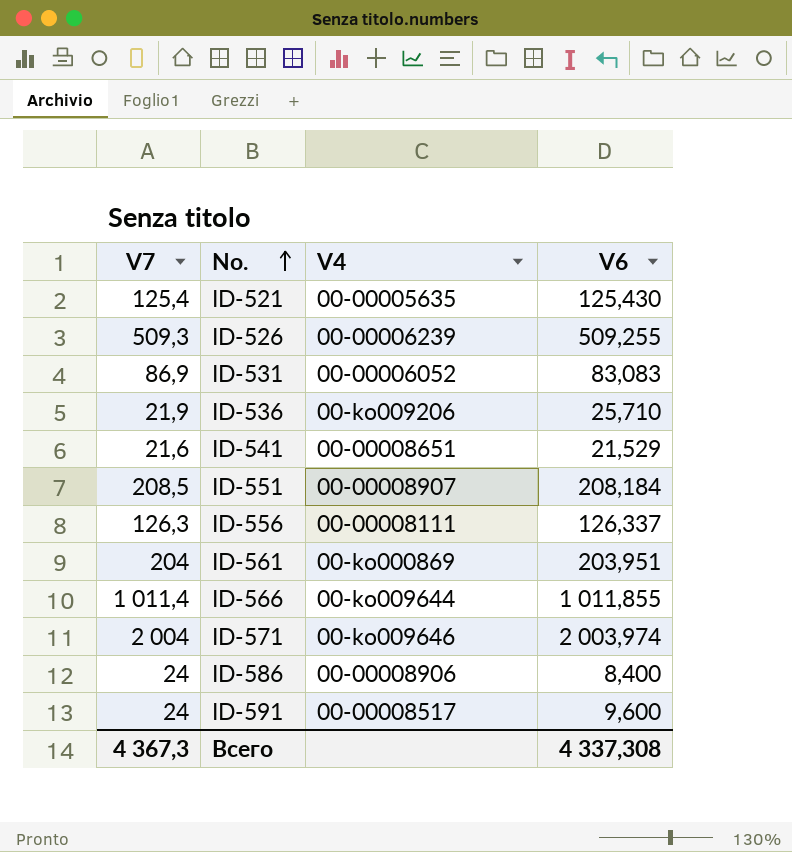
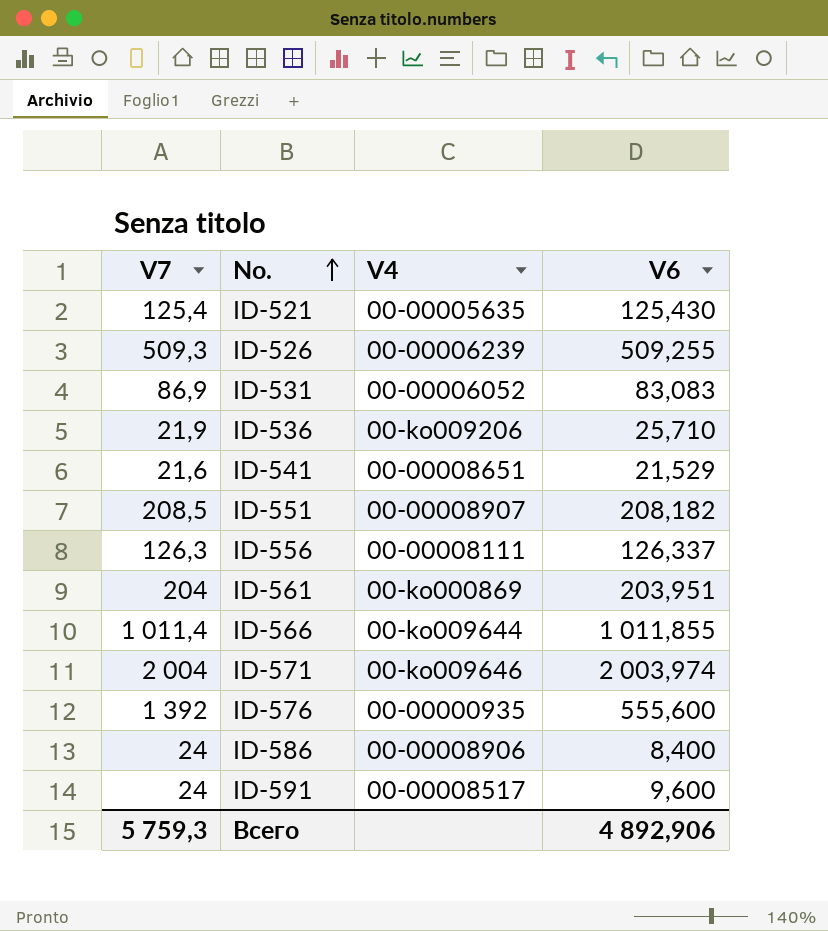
ID-551 | V6: 208,184 -> 208,182
row ID-576: none -> 1 392 | 00-00000935 | 555,600
Всего | V7: 4 367,3 -> 5 759,3
Всего | V6: 4 337,308 -> 4 892,906

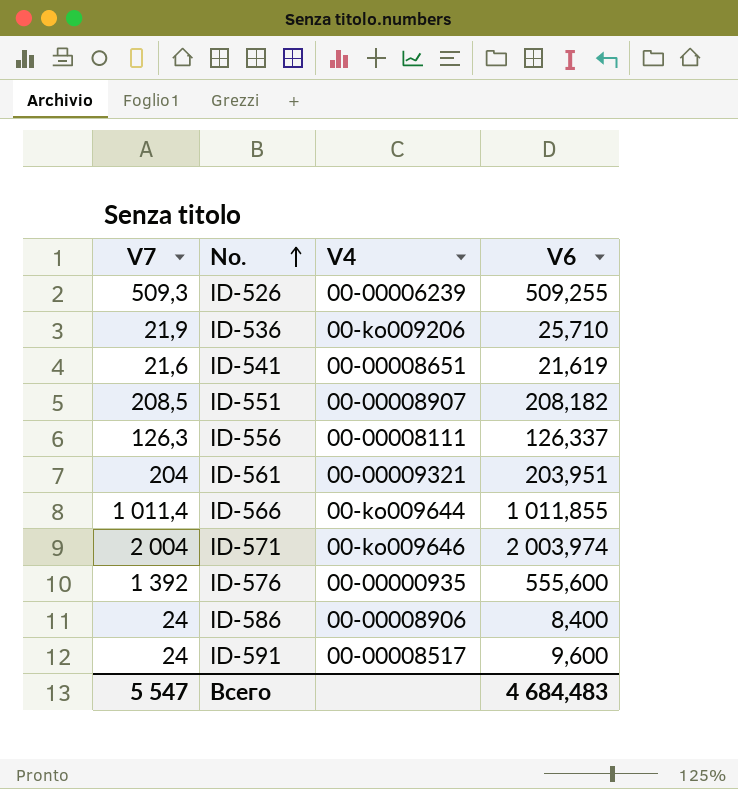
row ID-521: 125,4 | 00-00005635 | 125,430 -> none
row ID-531: 86,9 | 00-00006052 | 83,083 -> none
ID-541 | V6: 21,529 -> 21,619
ID-561 | V4: 00-ko000869 -> 00-00009321
Всего | V7: 5 759,3 -> 5 547
Всего | V6: 4 892,906 -> 4 684,483

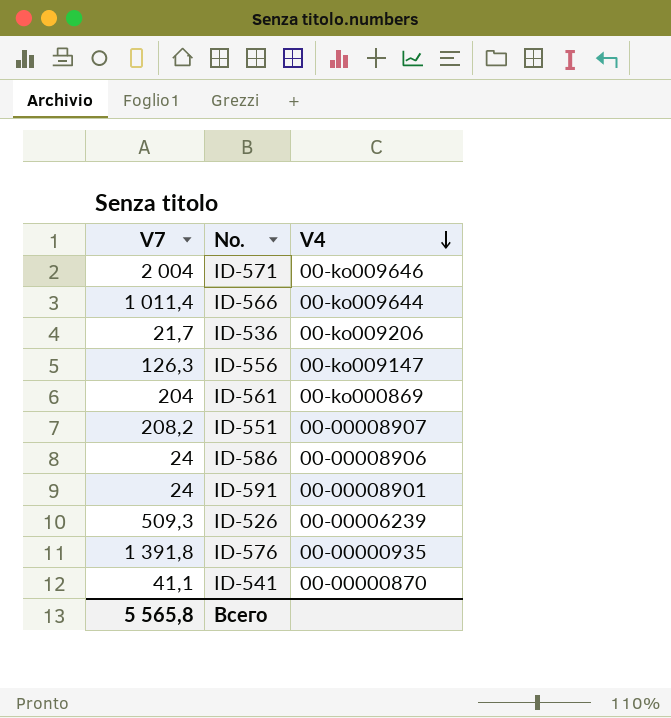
row order: No. ascending -> V4 descending
column V6 | position: 4 -> none
ID-536 | V7: 21,9 -> 21,7
ID-556 | V4: 00-00008111 -> 00-ko009147
ID-561 | V4: 00-00009321 -> 00-ko000869
ID-551 | V7: 208,5 -> 208,2
ID-591 | V4: 00-00008517 -> 00-00008901
ID-576 | V7: 1 392 -> 1 391,8
ID-541 | V7: 21,6 -> 41,1
ID-541 | V4: 00-00008651 -> 00-00000870
Всего | V7: 5 547 -> 5 565,8

